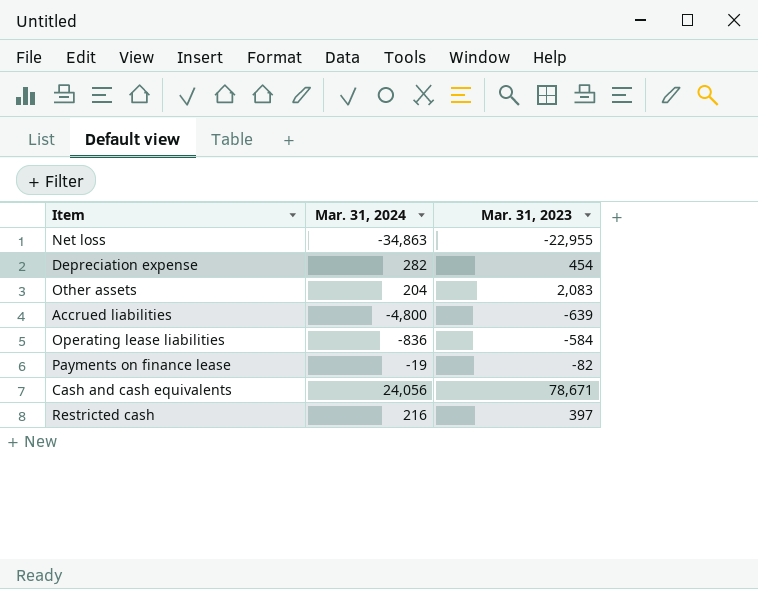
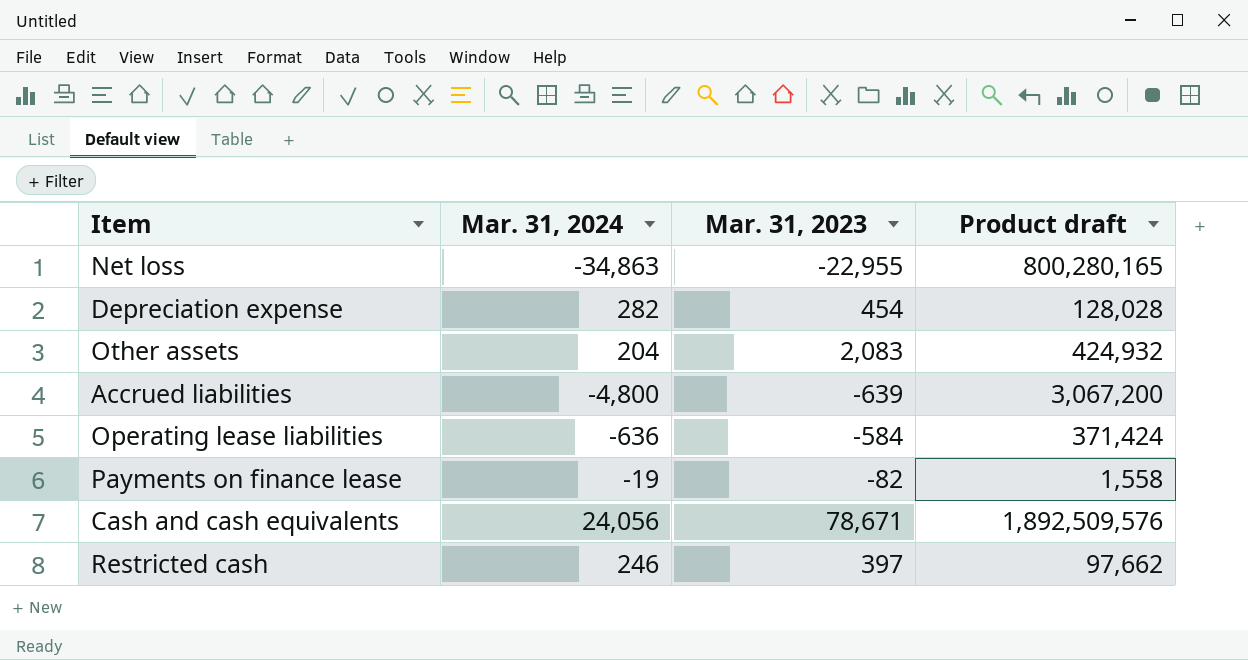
column Product draft | formula: none -> [Mar. 31, 2024] * [Mar. 31, 2023]
Operating lease liabilities | Mar. 31, 2024: -836 -> -636
Restricted cash | Mar. 31, 2024: 216 -> 246

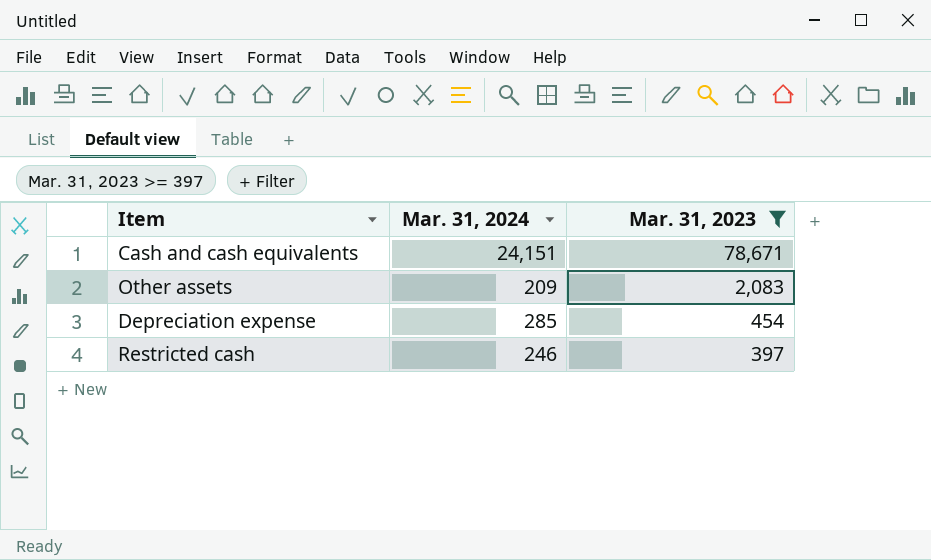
filter: none -> Mar. 31, 2023 >= 397
row order: none -> Mar. 31, 2023 descending
column Product draft | formula: [Mar. 31, 2024] * [Mar. 31, 2023] -> none
Cash and cash equivalents | Mar. 31, 2024: 24,056 -> 24,151
Other assets | Mar. 31, 2024: 204 -> 209
Depreciation expense | Mar. 31, 2024: 282 -> 285

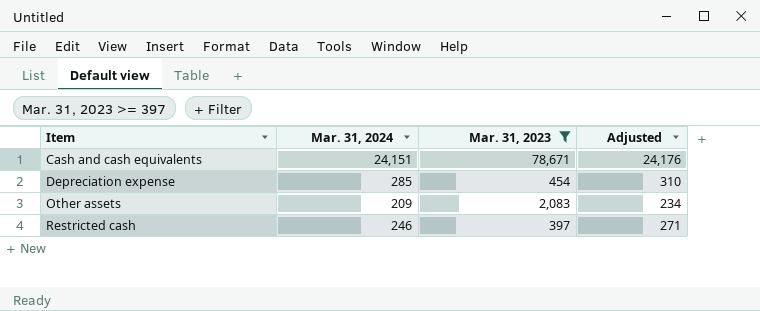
row order: Mar. 31, 2023 descending -> Item ascending
column Adjusted | formula: none -> [Mar. 31, 2024] + 25

